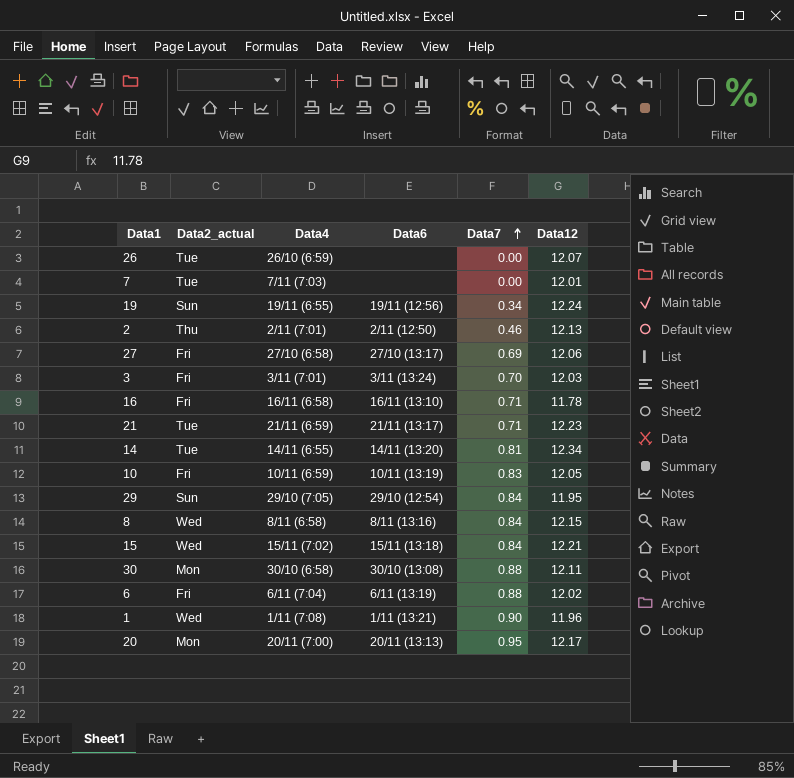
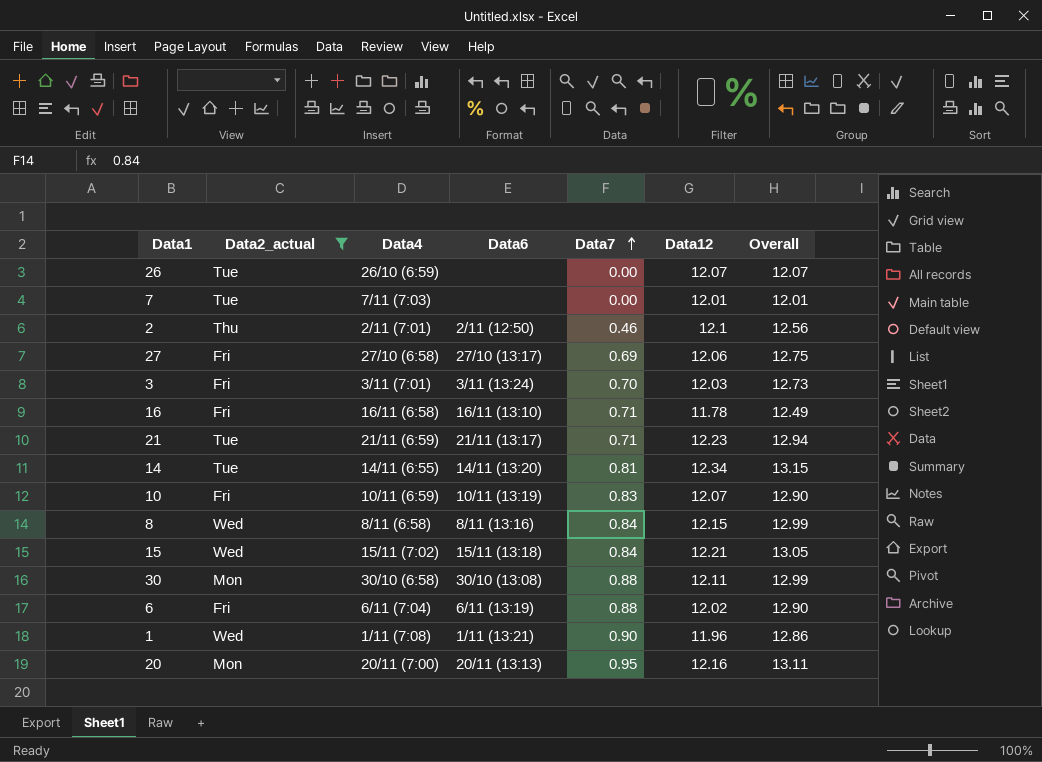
filter: none -> Data2_actual != Sun
column Overall | formula: none -> [Data7] + [Data12]
2 | Data12: 12.13 -> 12.1
10 | Data12: 12.05 -> 12.07
20 | Data12: 12.17 -> 12.16

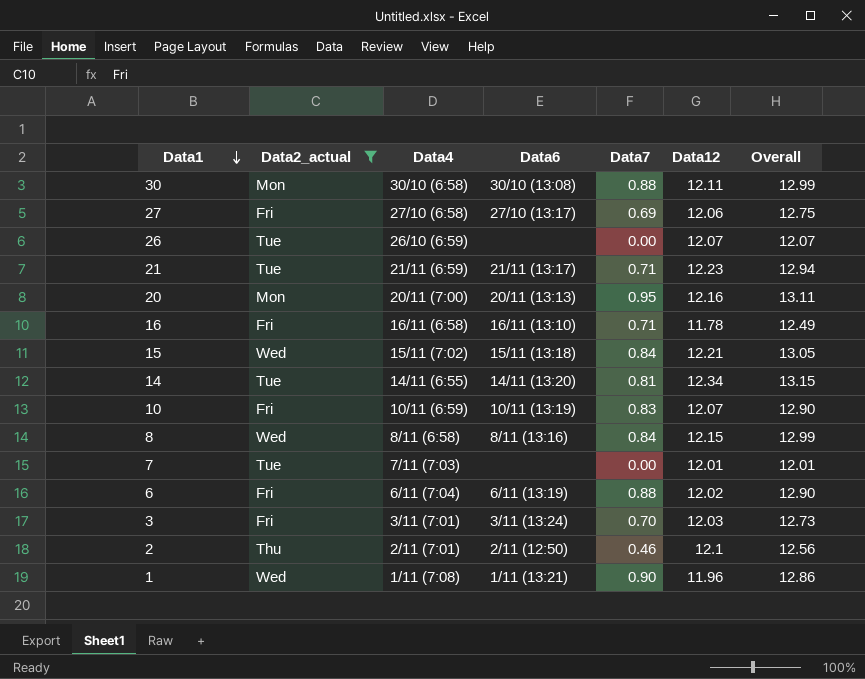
row order: Data7 ascending -> Data1 descending

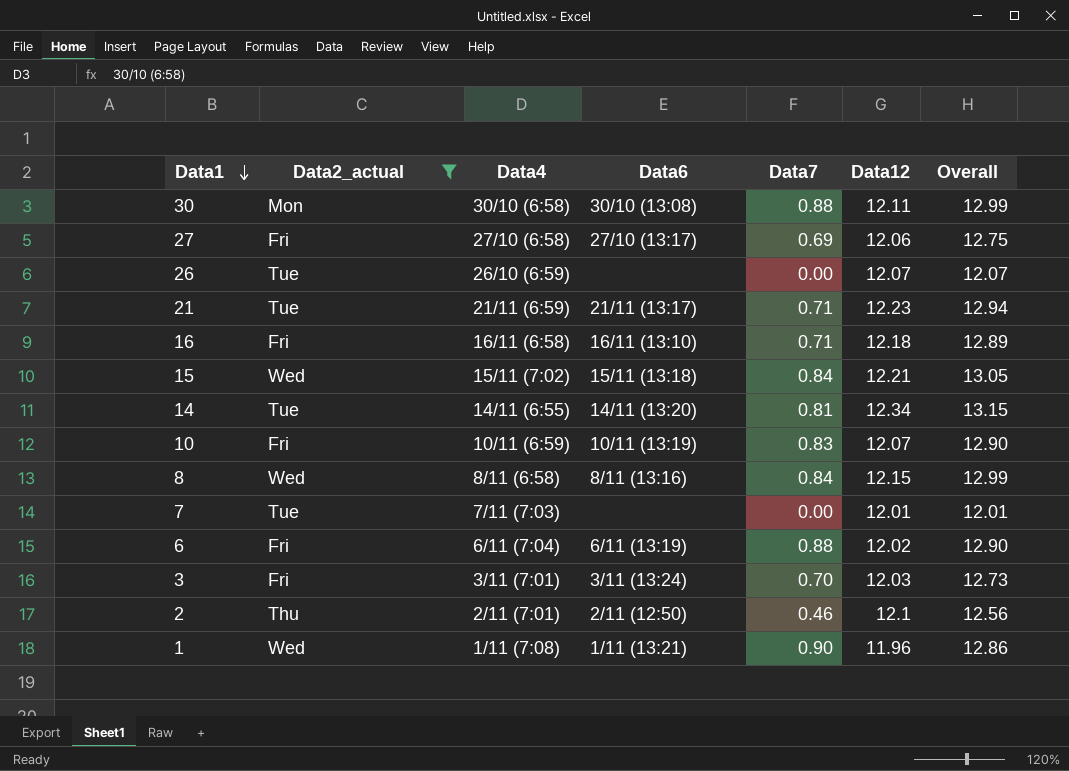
row 20: Mon | 20/11 (7:00) | 20/11 (13:13) | 0.95 | 12.16 | 13.11 -> none
16 | Data12: 11.78 -> 12.18
16 | Overall: 12.49 -> 12.89

